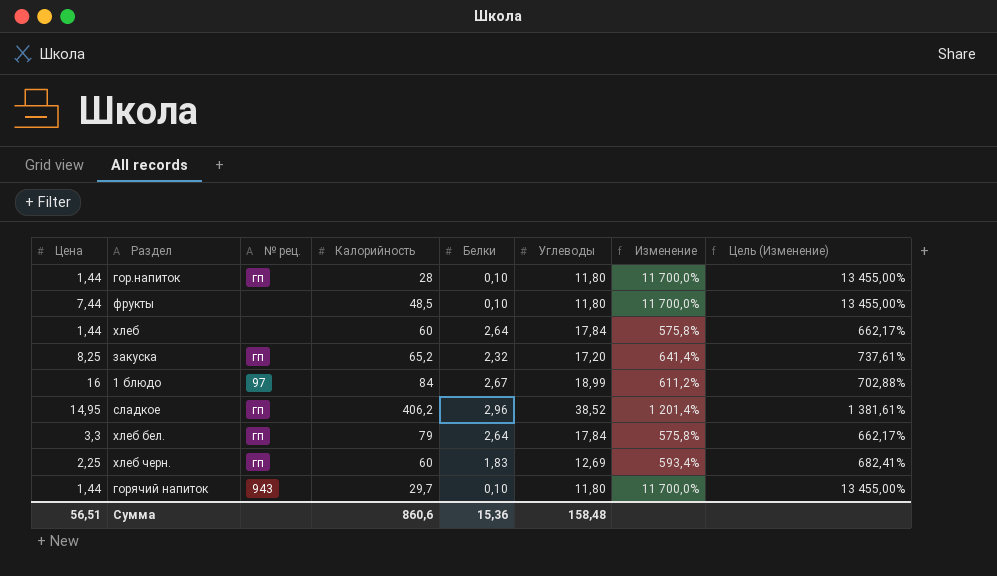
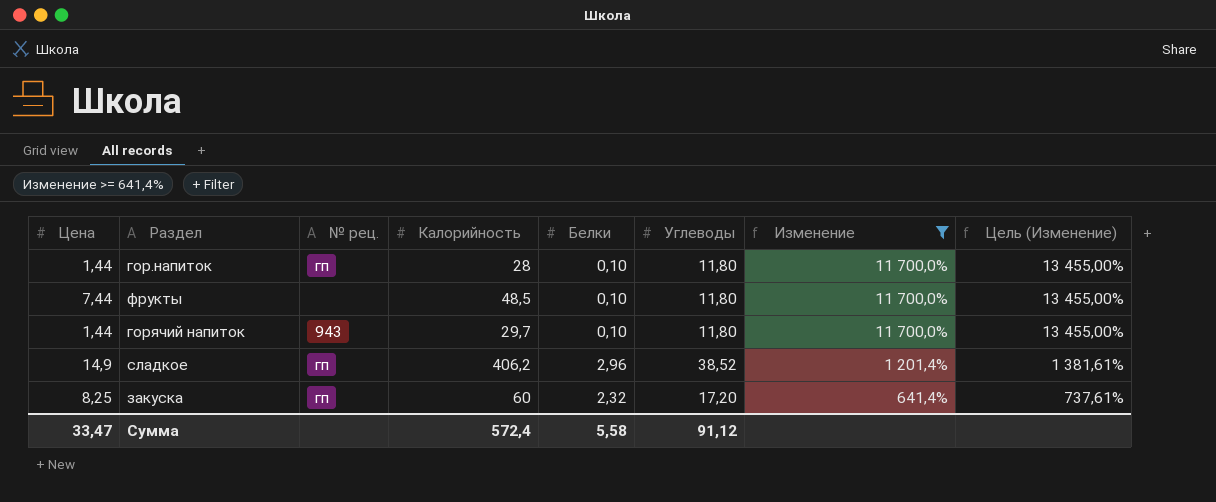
filter: none -> Изменение >= 641,4%
row order: none -> Изменение descending
сладкое | Цена: 14,95 -> 14,9
закуска | Калорийность: 65,2 -> 60
Сумма | Цена: 56,51 -> 33,47
Сумма | Калорийность: 860,6 -> 572,4
Сумма | Белки: 15,36 -> 5,58
Сумма | Углеводы: 158,48 -> 91,12

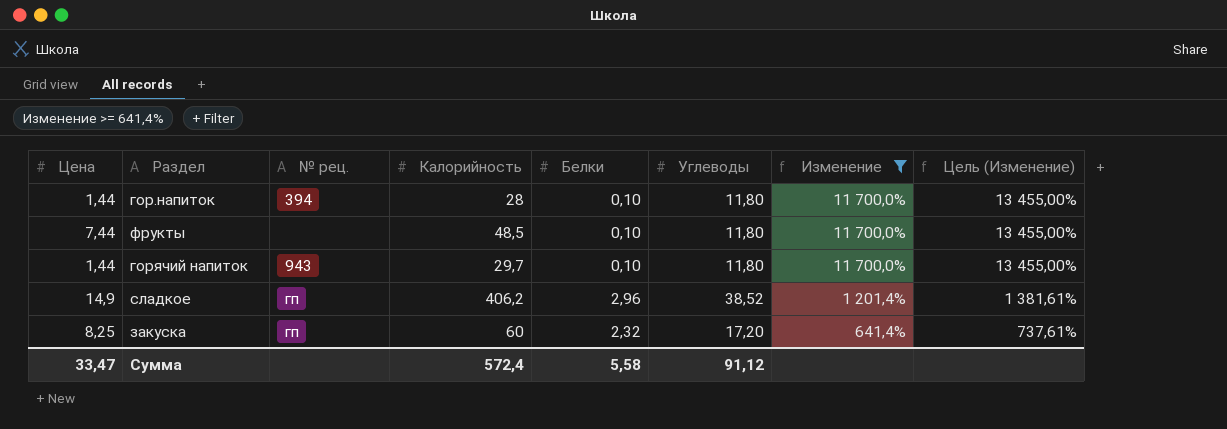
гор.напиток | № рец.: гп -> 394

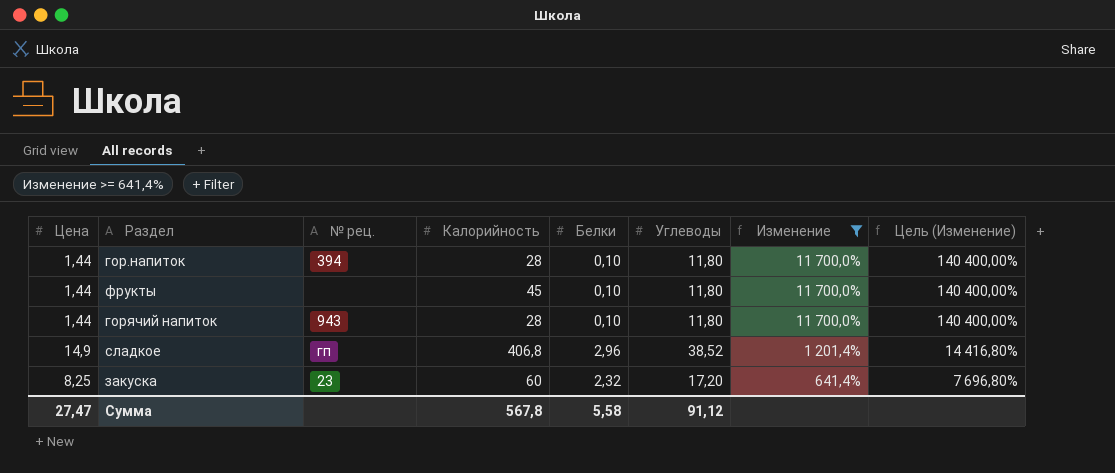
column Цель (Изменение) | formula: [Изменение] * 1,15 -> [Изменение] * 12
фрукты | Цена: 7,44 -> 1,44
фрукты | Калорийность: 48,5 -> 45
горячий напиток | Калорийность: 29,7 -> 28
сладкое | Калорийность: 406,2 -> 406,8
закуска | № рец.: гп -> 23
Сумма | Цена: 33,47 -> 27,47
Сумма | Калорийность: 572,4 -> 567,8

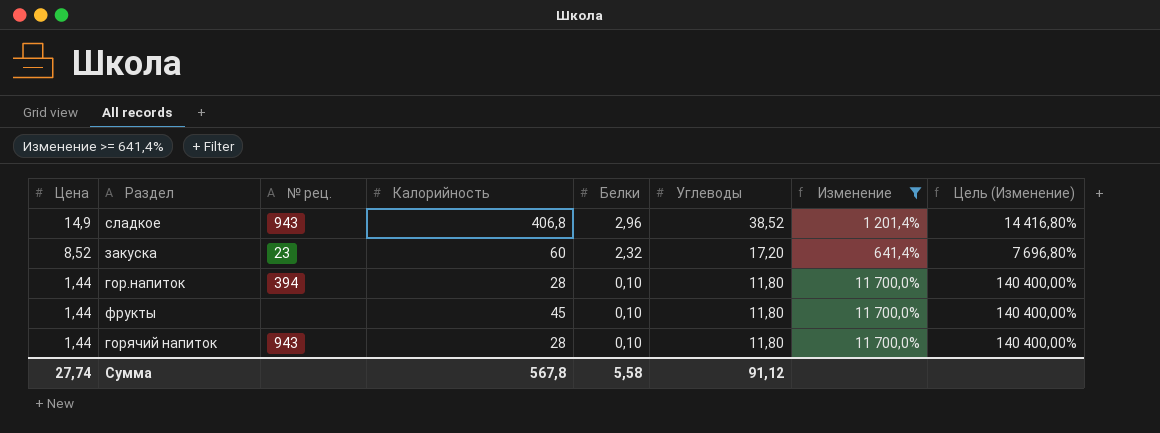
row order: Изменение descending -> Цена descending
сладкое | № рец.: гп -> 943
закуска | Цена: 8,25 -> 8,52
Сумма | Цена: 27,47 -> 27,74

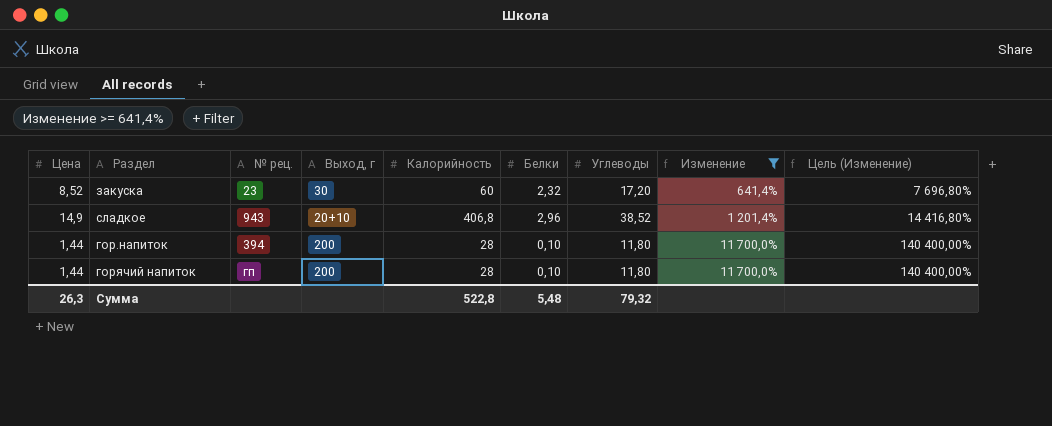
row order: Цена descending -> Изменение ascending
column Выход, г | position: none -> 4
row фрукты: 1,44 | none | 45 | 0,10 | 11,80 | 11 700,0% | 140 400,00% -> none
горячий напиток | № рец.: 943 -> гп
Сумма | Цена: 27,74 -> 26,3
Сумма | Калорийность: 567,8 -> 522,8
Сумма | Белки: 5,58 -> 5,48
Сумма | Углеводы: 91,12 -> 79,32

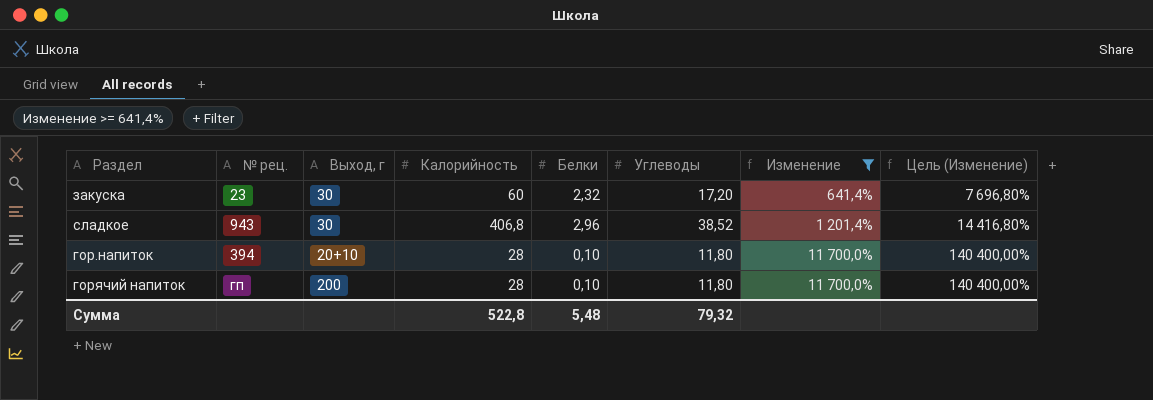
column Цена | position: 1 -> none
сладкое | Выход, г: 20+10 -> 30
гор.напиток | Выход, г: 200 -> 20+10

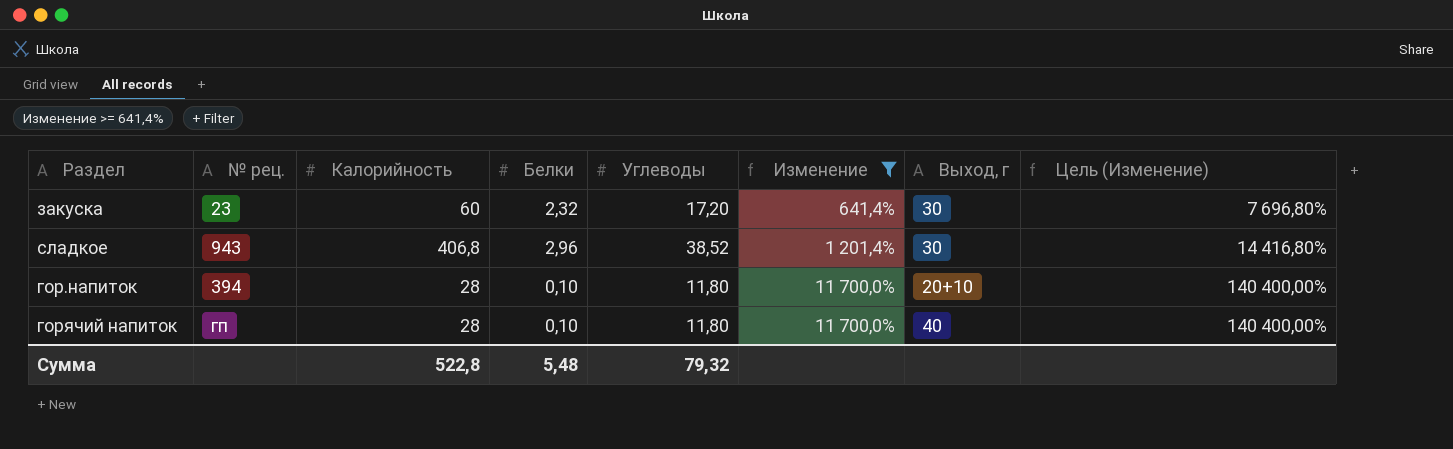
column Выход, г | position: 3 -> 7
горячий напиток | Выход, г: 200 -> 40

